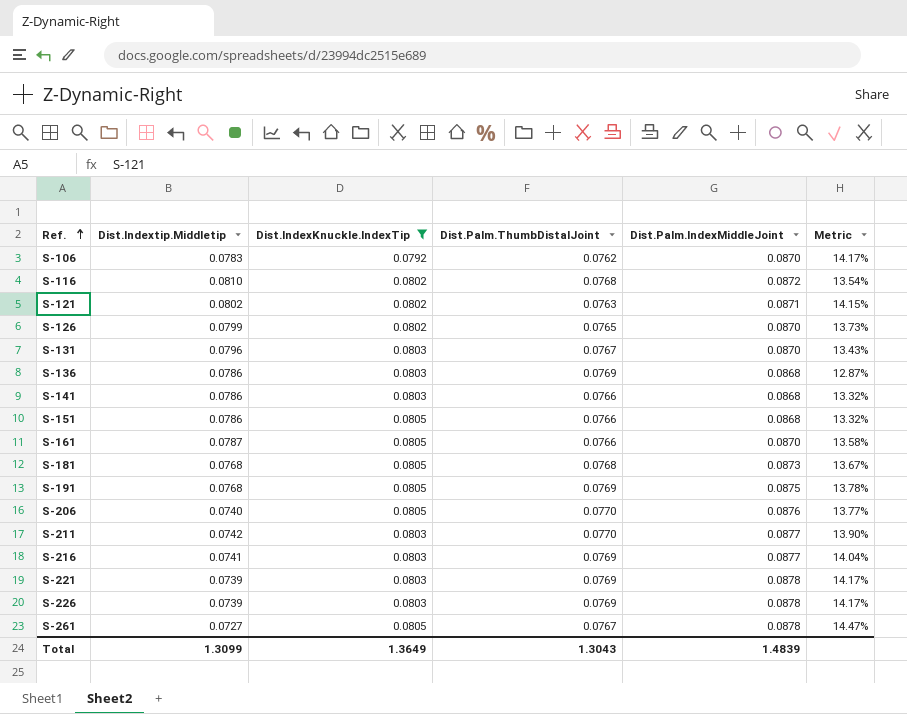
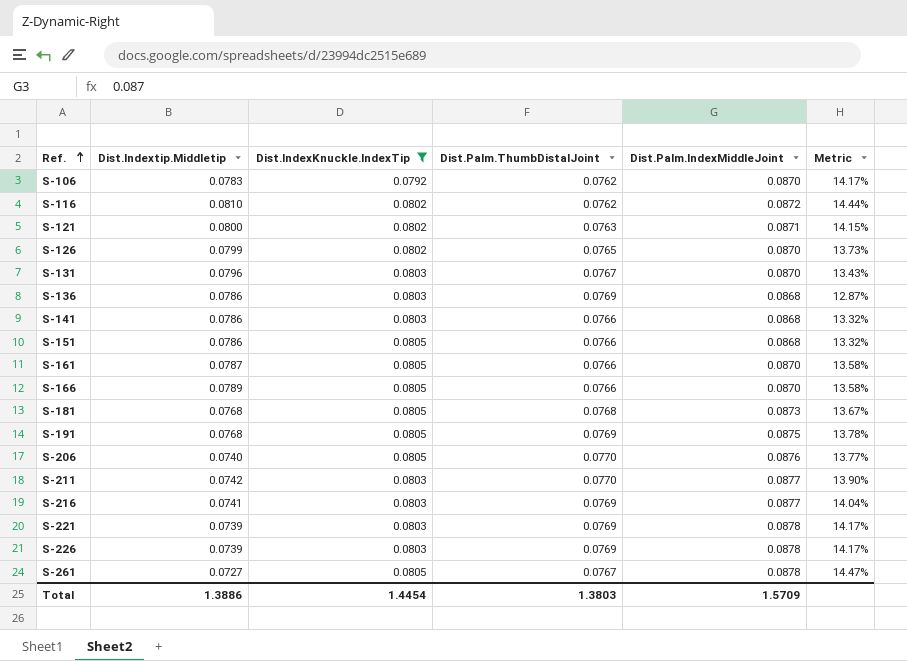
S-116 | Dist.Palm.ThumbDistalJoint: 0.0768 -> 0.0762
S-116 | Metric: 13.54% -> 14.44%
S-121 | Dist.Indextip.Middletip: 0.0802 -> 0.0800
row S-166: none -> 0.0789 | 0.0805 | 0.0766 | 0.0870 | 13.58%
Total | Dist.Indextip.Middletip: 1.3099 -> 1.3886
Total | Dist.IndexKnuckle.IndexTip: 1.3649 -> 1.4454
Total | Dist.Palm.ThumbDistalJoint: 1.3043 -> 1.3803
Total | Dist.Palm.IndexMiddleJoint: 1.4839 -> 1.5709

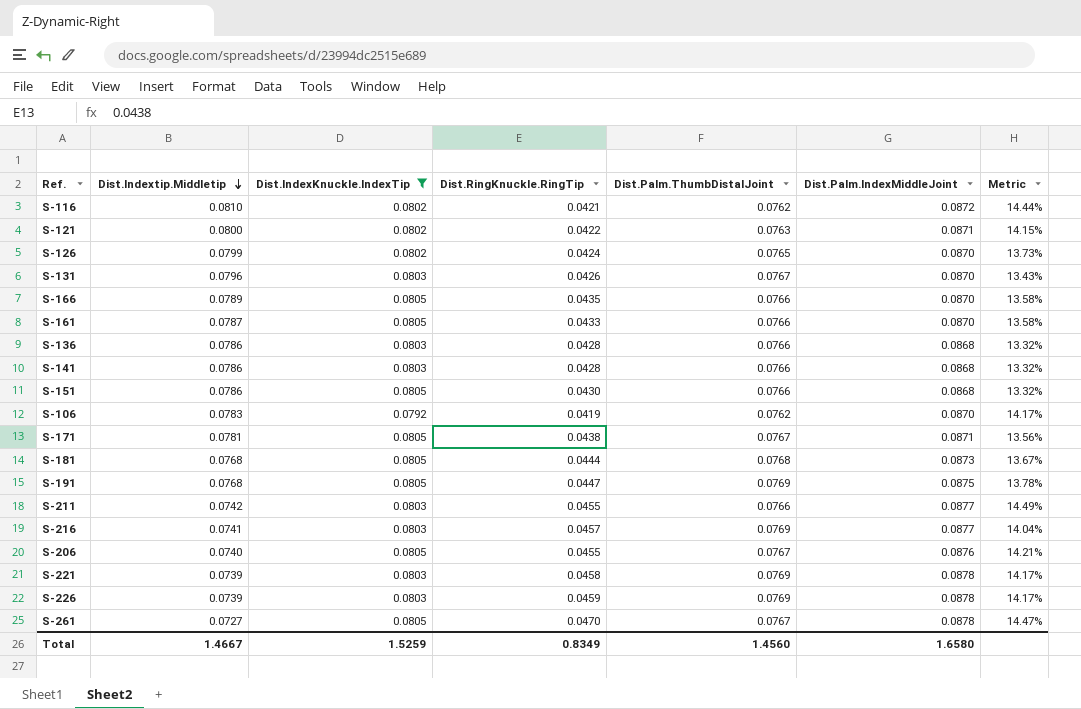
row order: Ref. ascending -> Dist.Indextip.Middletip descending
column Dist.RingKnuckle.RingTip | position: none -> 4
S-136 | Dist.Palm.ThumbDistalJoint: 0.0769 -> 0.0766
S-136 | Metric: 12.87% -> 13.32%
row S-171: none -> 0.0781 | 0.0805 | 0.0438 | 0.0767 | 0.0871 | 13.56%
S-211 | Dist.Palm.ThumbDistalJoint: 0.0770 -> 0.0766
S-211 | Metric: 13.90% -> 14.49%
S-206 | Dist.Palm.ThumbDistalJoint: 0.0770 -> 0.0767
S-206 | Metric: 13.77% -> 14.21%
Total | Dist.Indextip.Middletip: 1.3886 -> 1.4667
Total | Dist.IndexKnuckle.IndexTip: 1.4454 -> 1.5259
Total | Dist.Palm.ThumbDistalJoint: 1.3803 -> 1.4560
Total | Dist.Palm.IndexMiddleJoint: 1.5709 -> 1.6580

